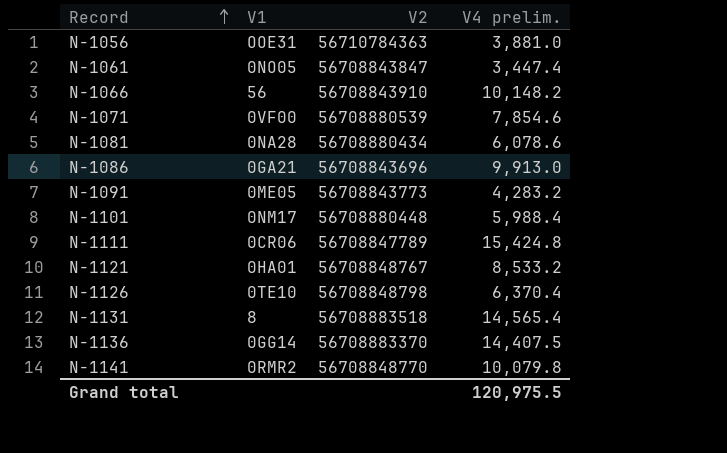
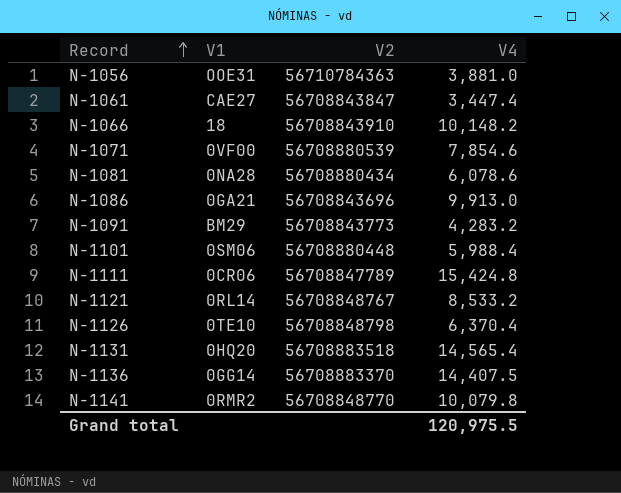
column name: V4 prelim. -> V4
N-1061 | V1: 0NO05 -> CAE27
N-1066 | V1: 56 -> 18
N-1091 | V1: 0ME05 -> BM29
N-1101 | V1: 0NM17 -> 0SM06
N-1121 | V1: 0HA01 -> 0RL14
N-1131 | V1: 8 -> 0HQ20

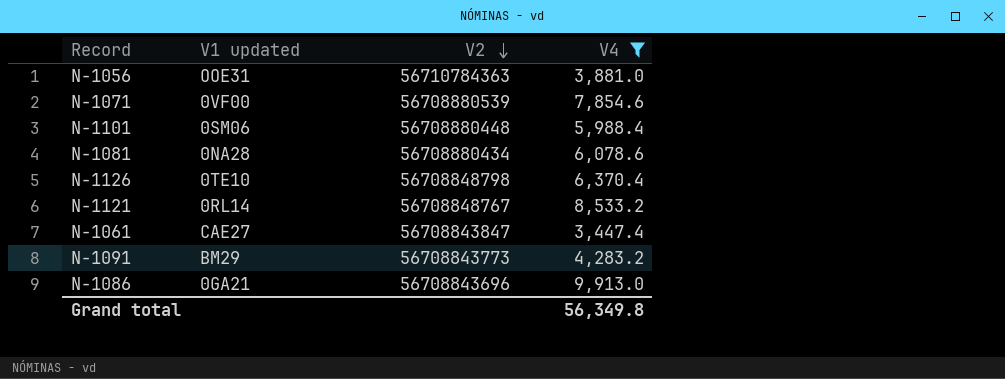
filter: none -> V4 <= 9,913.0
row order: Record ascending -> V2 descending
column name: V1 -> V1 updated
Grand total | V4: 120,975.5 -> 56,349.8

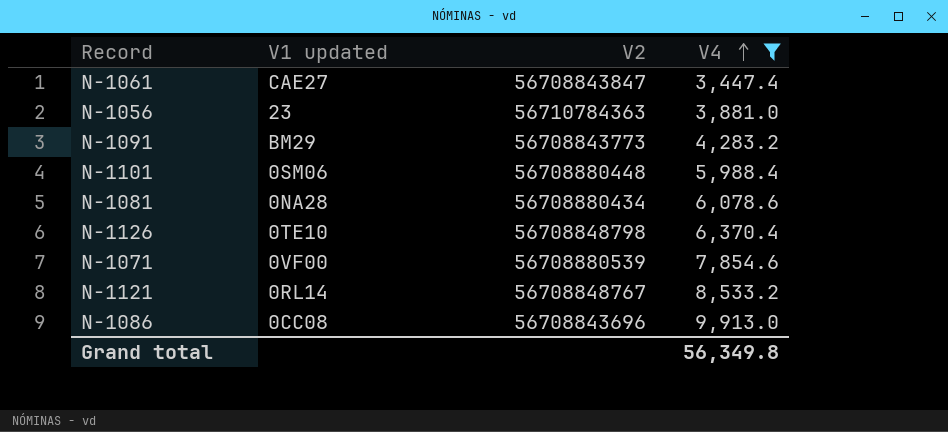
row order: V2 descending -> V4 ascending
N-1056 | V1 updated: OOE31 -> 23
N-1086 | V1 updated: 0GA21 -> 0CC08

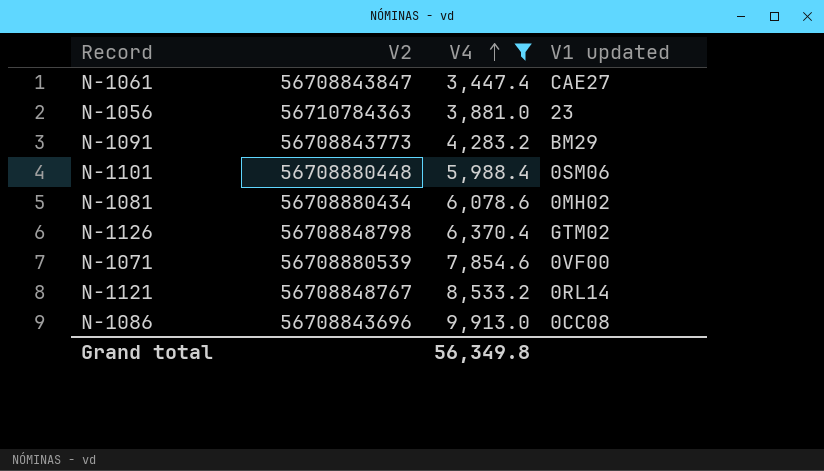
column V1 updated | position: 2 -> 4
N-1081 | V1 updated: 0NA28 -> 0MH02
N-1126 | V1 updated: 0TE10 -> GTM02

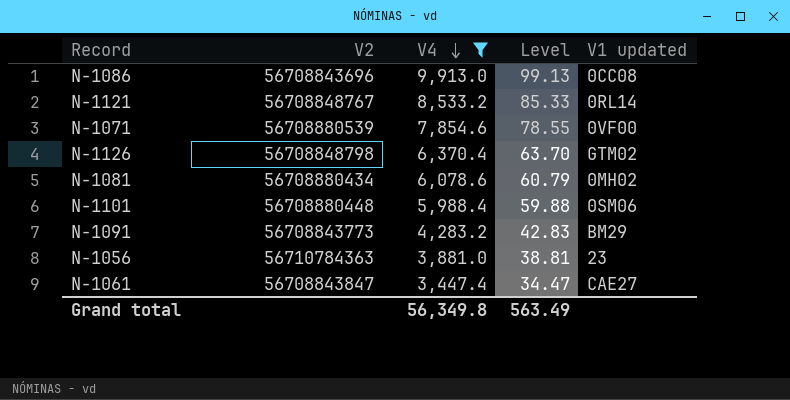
row order: V4 ascending -> V4 descending
column Level | formula: none -> [V4] * 0.01

